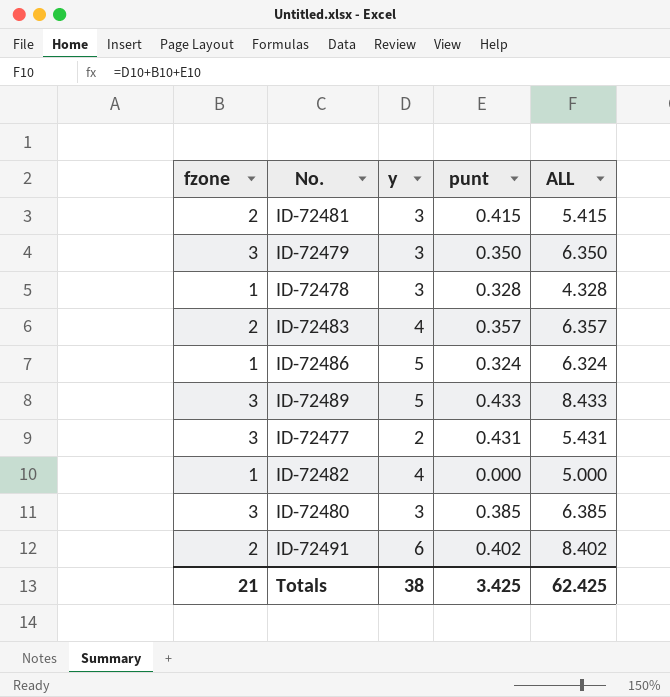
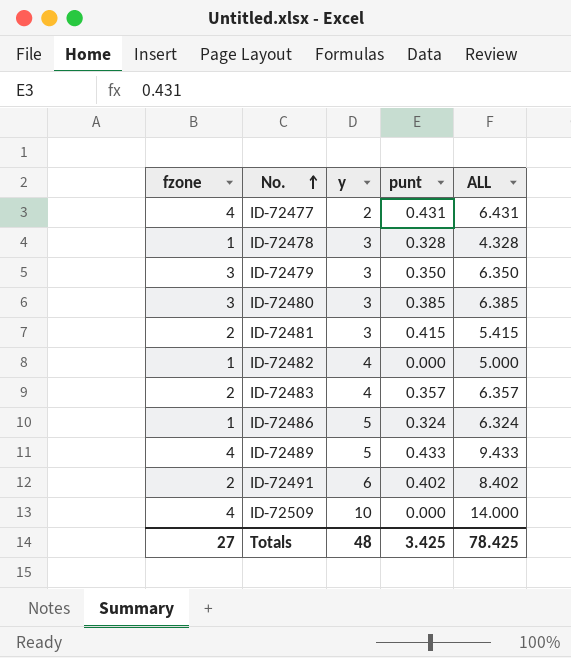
row order: none -> No. ascending
ID-72477 | fzone: 3 -> 4
ID-72477 | ALL: 5.431 -> 6.431
ID-72489 | fzone: 3 -> 4
ID-72489 | ALL: 8.433 -> 9.433
row ID-72509: none -> 4 | 10 | 0.000 | 14.000
Totals | fzone: 21 -> 27
Totals | y: 38 -> 48
Totals | ALL: 62.425 -> 78.425

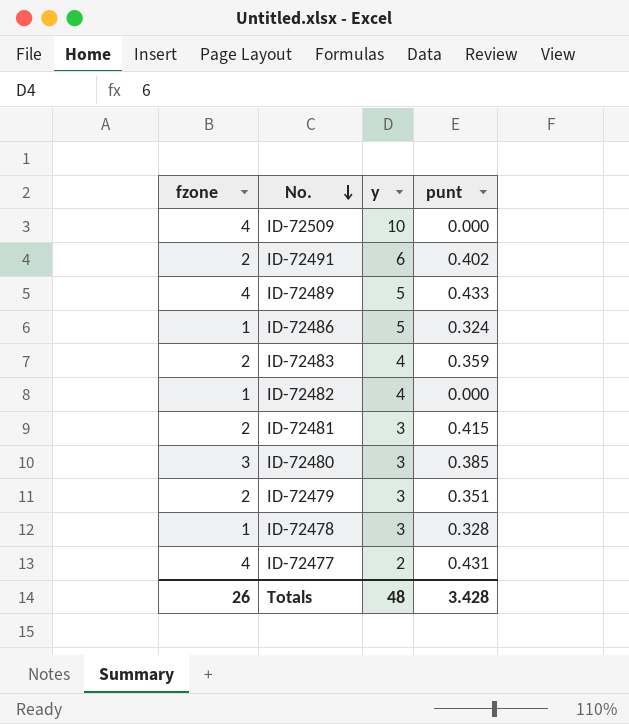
row order: No. ascending -> No. descending
column ALL | formula: [fzone] + [y] + [punt] -> none
ID-72483 | punt: 0.357 -> 0.359
ID-72479 | fzone: 3 -> 2
ID-72479 | punt: 0.350 -> 0.351
Totals | fzone: 27 -> 26
Totals | punt: 3.425 -> 3.428

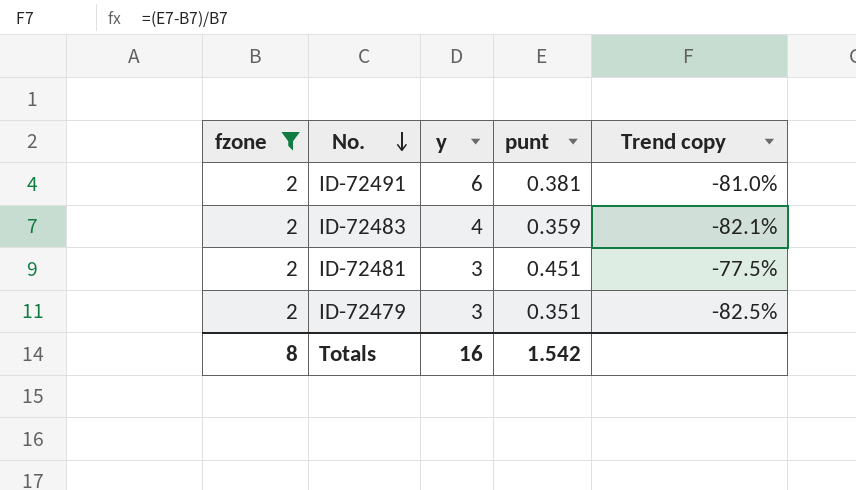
filter: none -> fzone = 2
column Trend copy | formula: none -> ([punt] - [fzone]) / [fzone]
ID-72491 | punt: 0.402 -> 0.381
ID-72481 | punt: 0.415 -> 0.451
Totals | fzone: 26 -> 8
Totals | y: 48 -> 16
Totals | punt: 3.428 -> 1.542

